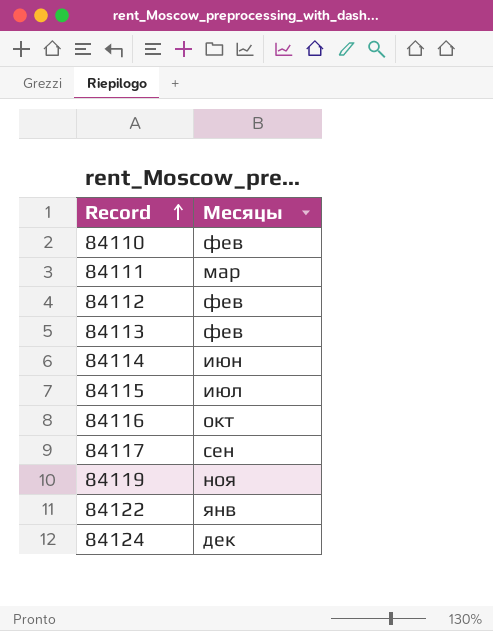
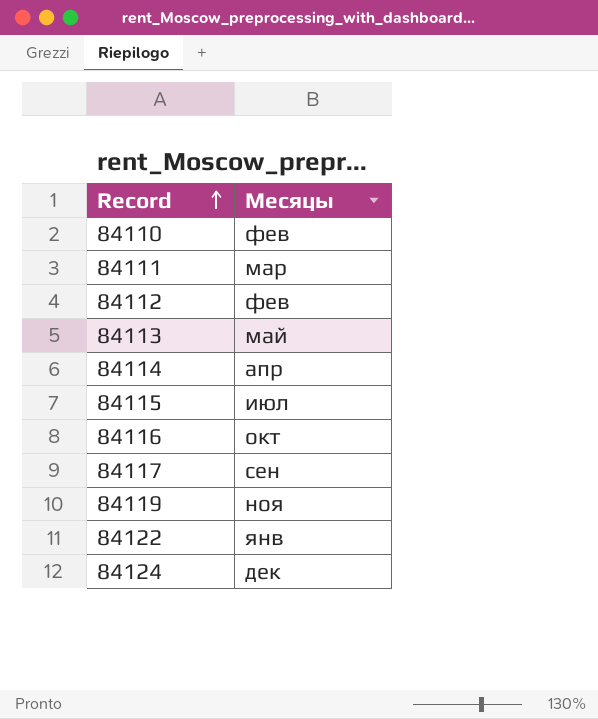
84113 | Месяцы: фев -> май
84114 | Месяцы: июн -> апр

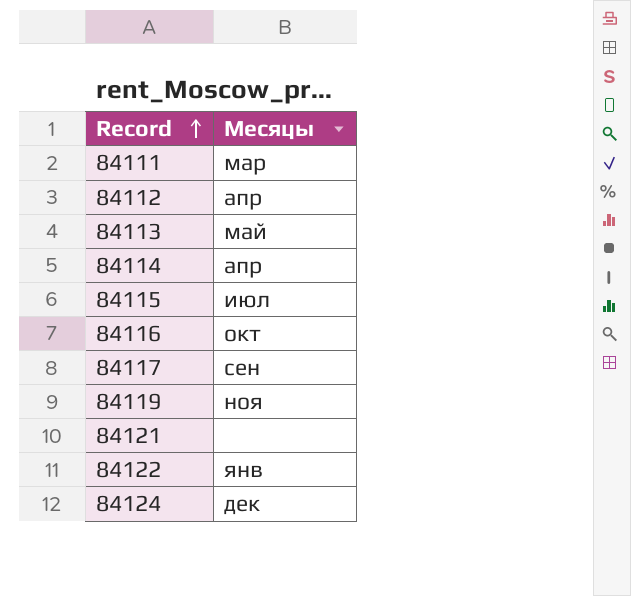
row 84110: фев -> none
84112 | Месяцы: фев -> апр
row 84121: none -> none

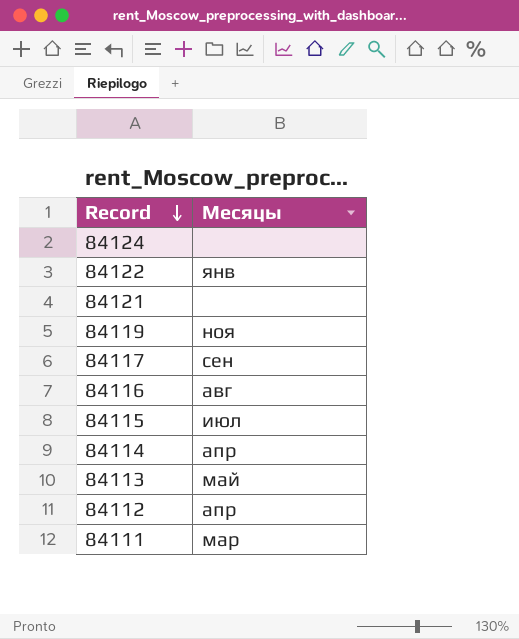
row order: Record ascending -> Record descending
84124 | Месяцы: дек -> none
84116 | Месяцы: окт -> авг

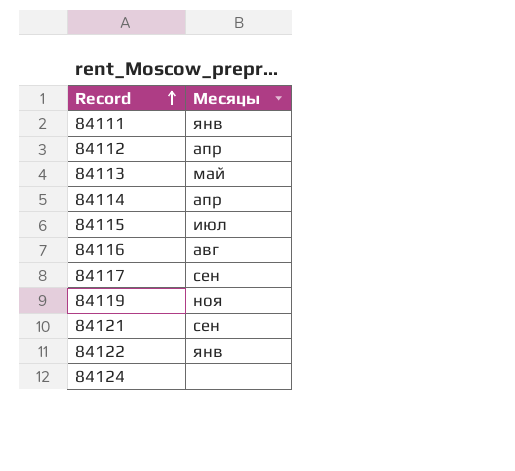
row order: Record descending -> Record ascending
84111 | Месяцы: мар -> янв
84121 | Месяцы: none -> сен

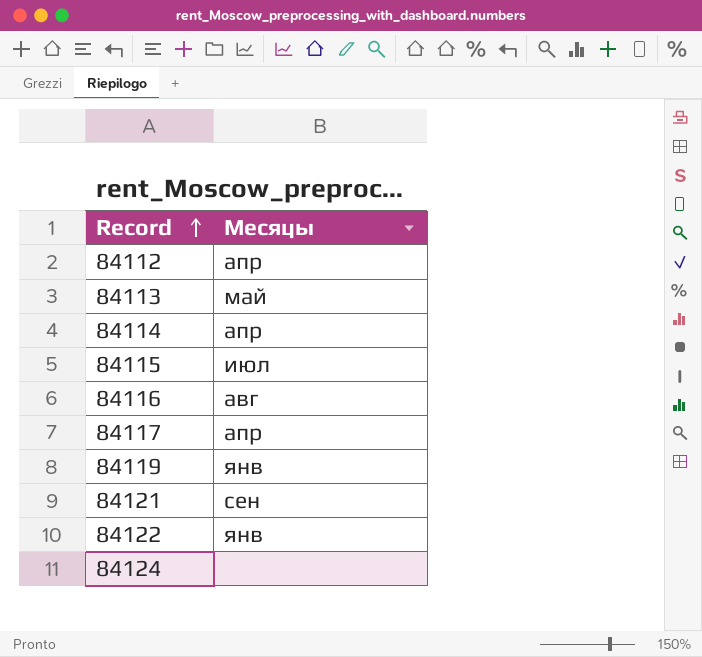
row 84111: янв -> none
84117 | Месяцы: сен -> апр
84119 | Месяцы: ноя -> янв

